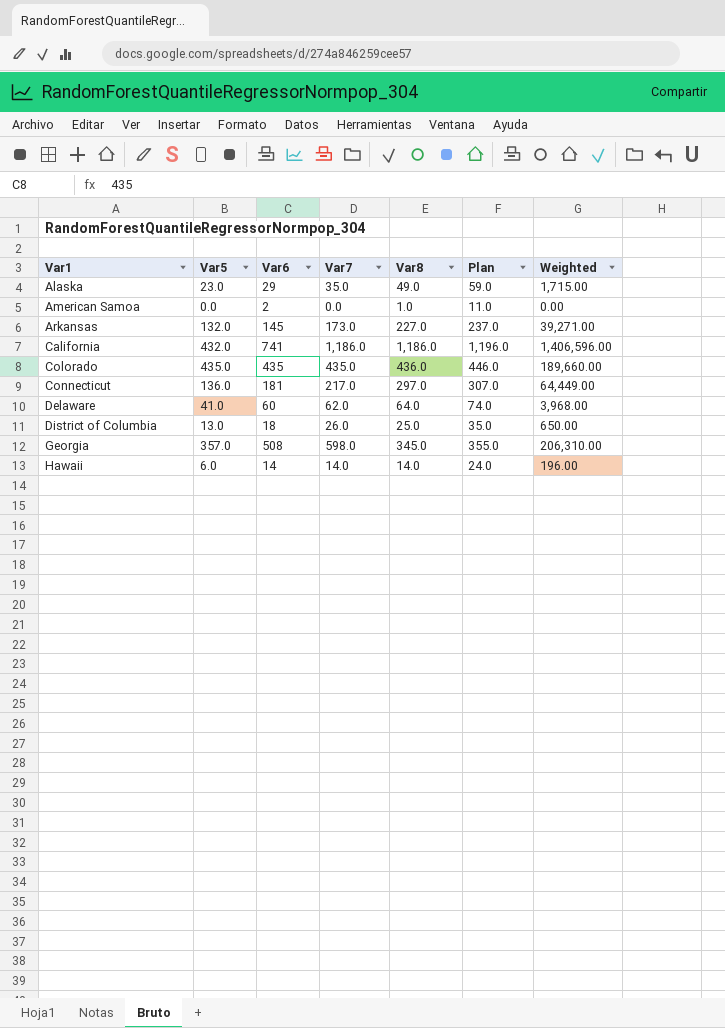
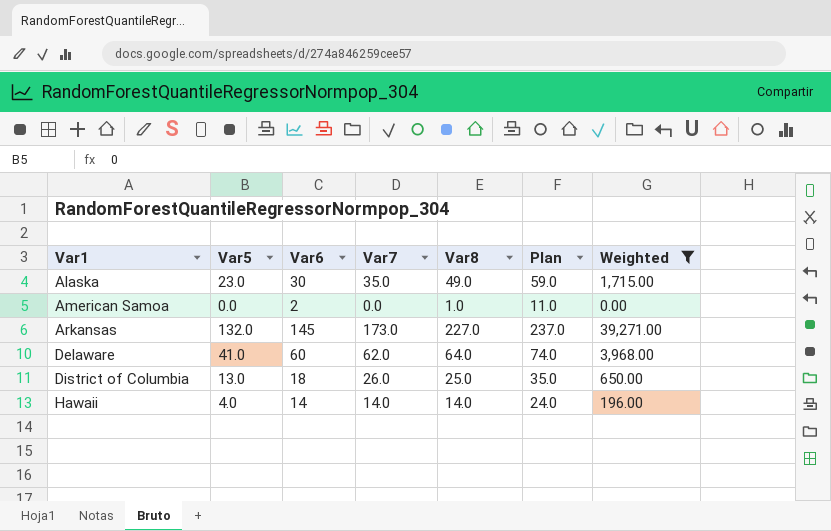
filter: none -> Weighted <= 39,271.00
Alaska | Var6: 29 -> 30
Hawaii | Var5: 6.0 -> 4.0

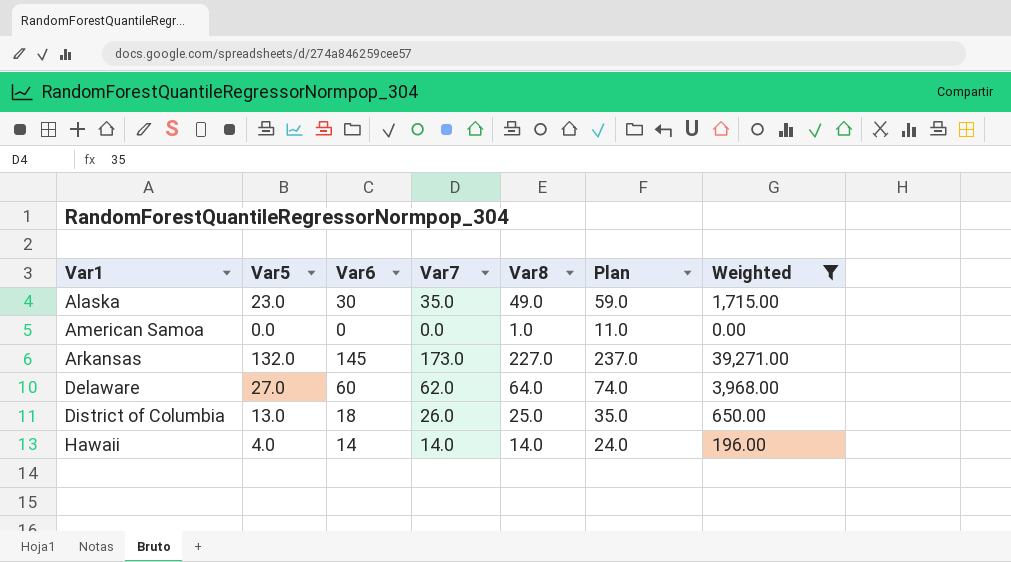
American Samoa | Var6: 2 -> 0
Delaware | Var5: 41.0 -> 27.0

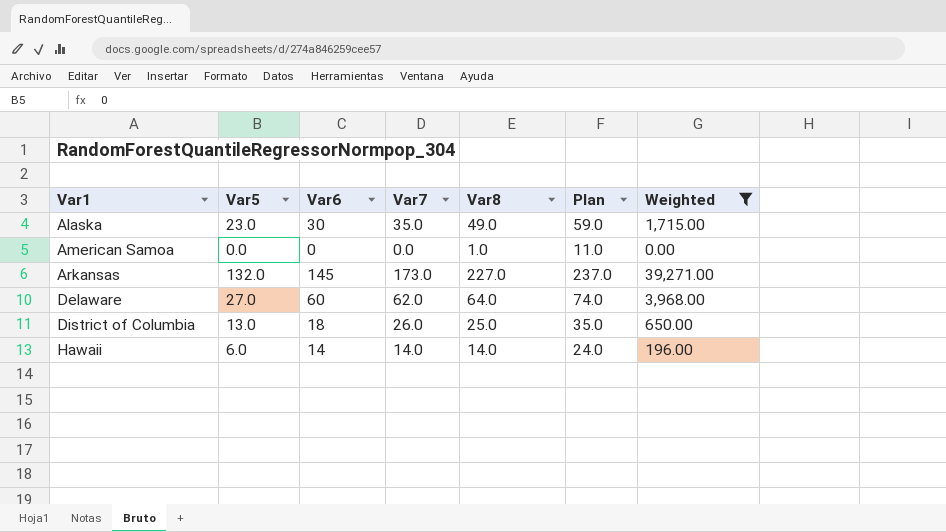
Hawaii | Var5: 4.0 -> 6.0

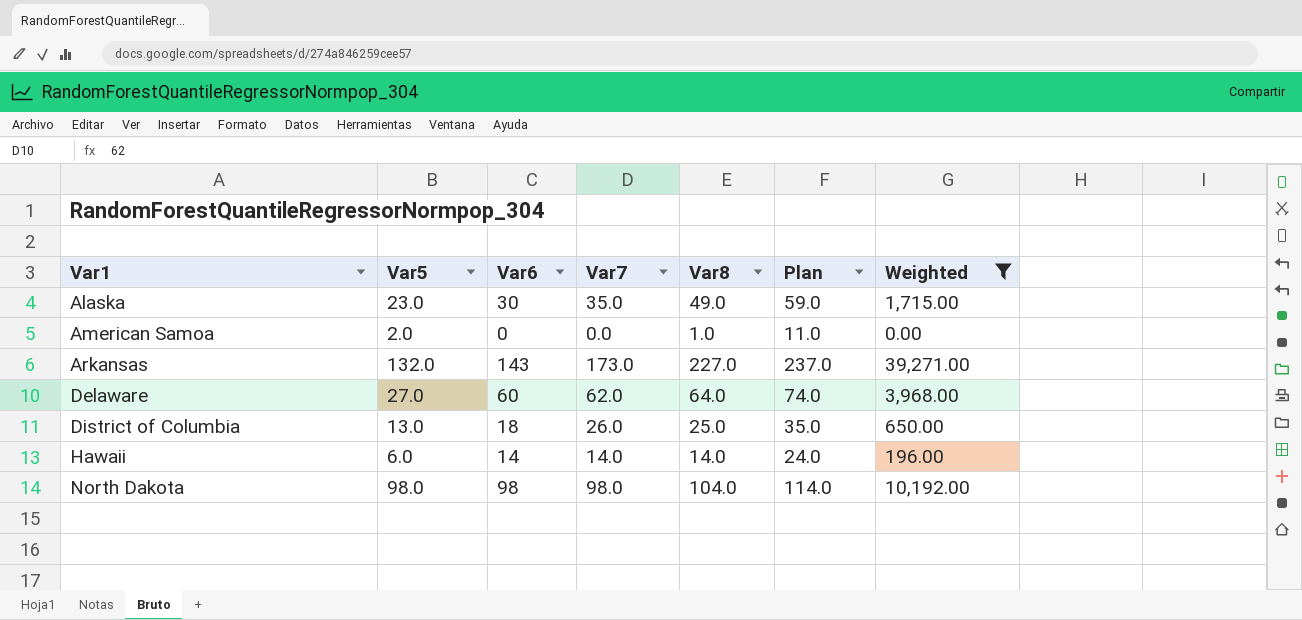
American Samoa | Var5: 0.0 -> 2.0
Arkansas | Var6: 145 -> 143
row North Dakota: none -> 98.0 | 98 | 98.0 | 104.0 | 114.0 | 10,192.00

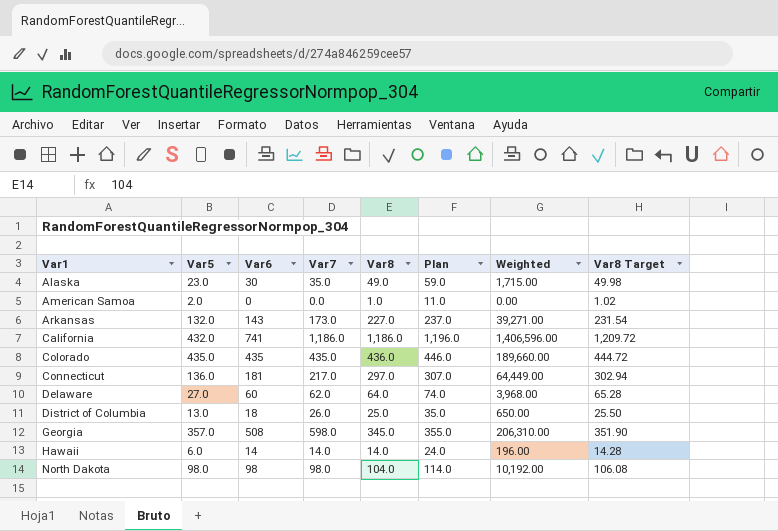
filter: Weighted <= 39,271.00 -> none
column Var8 Target | formula: none -> [Var8] * 1.02

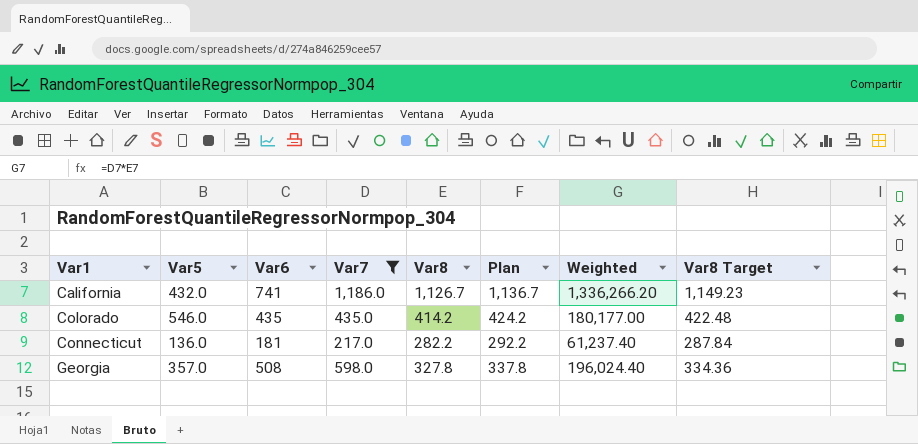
filter: none -> Var7 >= 217.0
California | Var8: 1,186.0 -> 1,126.7
California | Plan: 1,196.0 -> 1,136.7
California | Weighted: 1,406,596.00 -> 1,336,266.20
California | Var8 Target: 1,209.72 -> 1,149.23
Colorado | Var5: 435.0 -> 546.0
Colorado | Var8: 436.0 -> 414.2
Colorado | Plan: 446.0 -> 424.2
Colorado | Weighted: 189,660.00 -> 180,177.00
Colorado | Var8 Target: 444.72 -> 422.48
Connecticut | Var8: 297.0 -> 282.2
Connecticut | Plan: 307.0 -> 292.2
Connecticut | Weighted: 64,449.00 -> 61,237.40
Connecticut | Var8 Target: 302.94 -> 287.84
Georgia | Var8: 345.0 -> 327.8
Georgia | Plan: 355.0 -> 337.8
Georgia | Weighted: 206,310.00 -> 196,024.40
Georgia | Var8 Target: 351.90 -> 334.36

